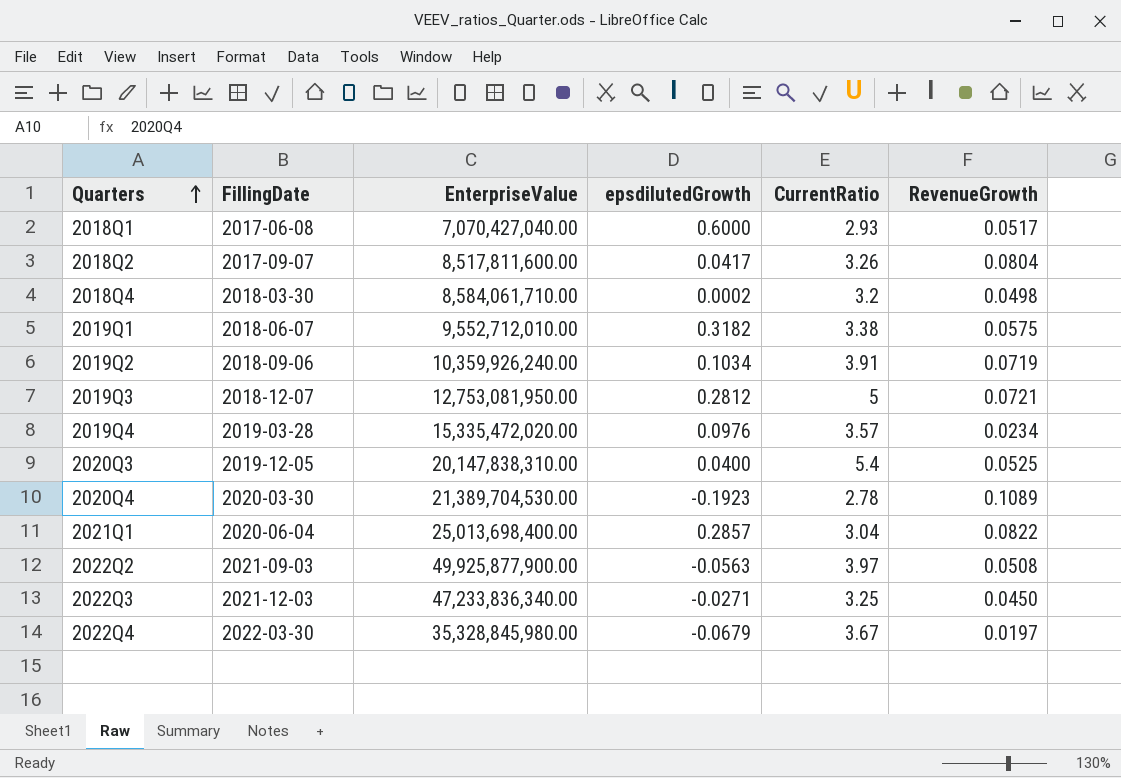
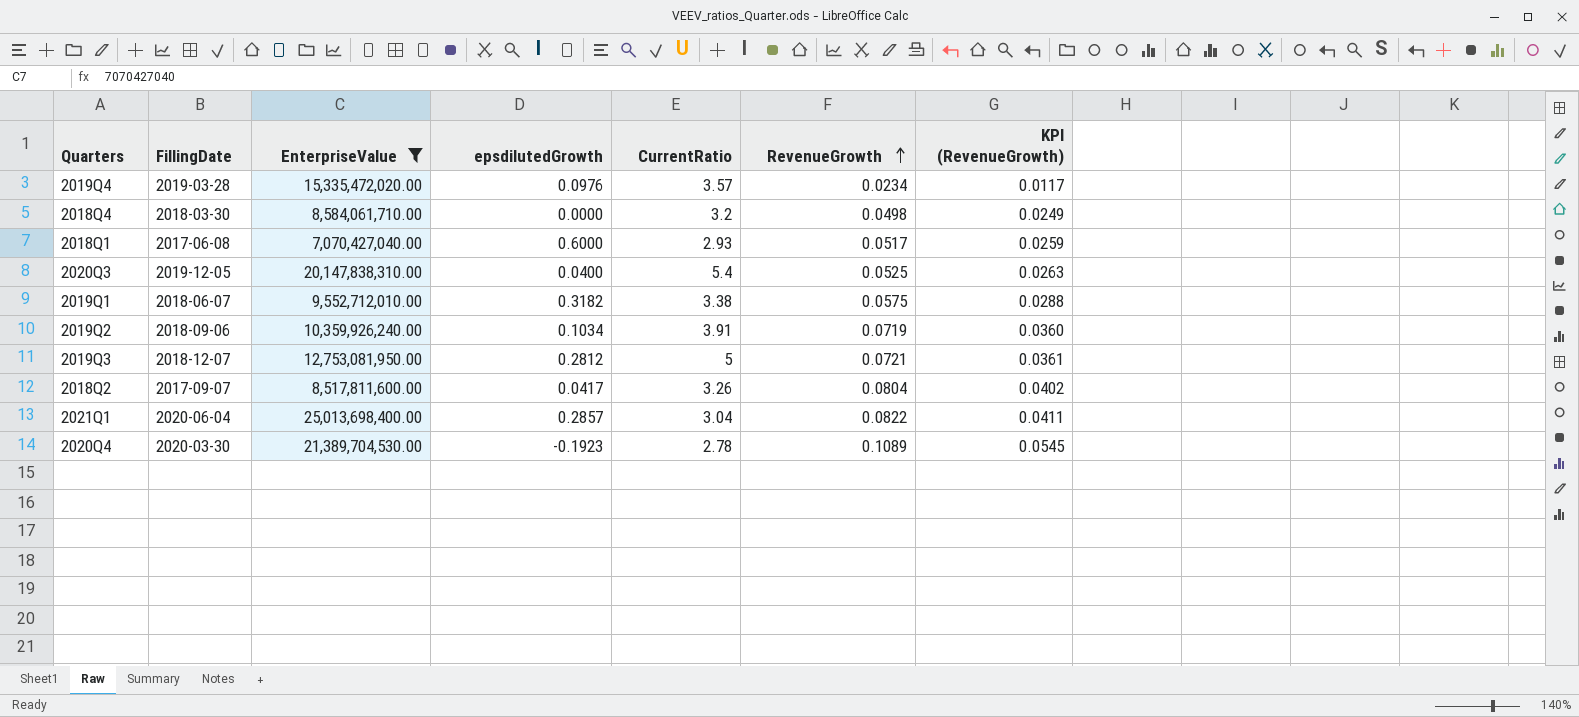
filter: none -> EnterpriseValue <= 25,013,698,400.00
row order: Quarters ascending -> RevenueGrowth ascending
column KPI (RevenueGrowth) | formula: none -> [RevenueGrowth] * 0.5
2018Q4 | epsdilutedGrowth: 0.0002 -> 0.0000

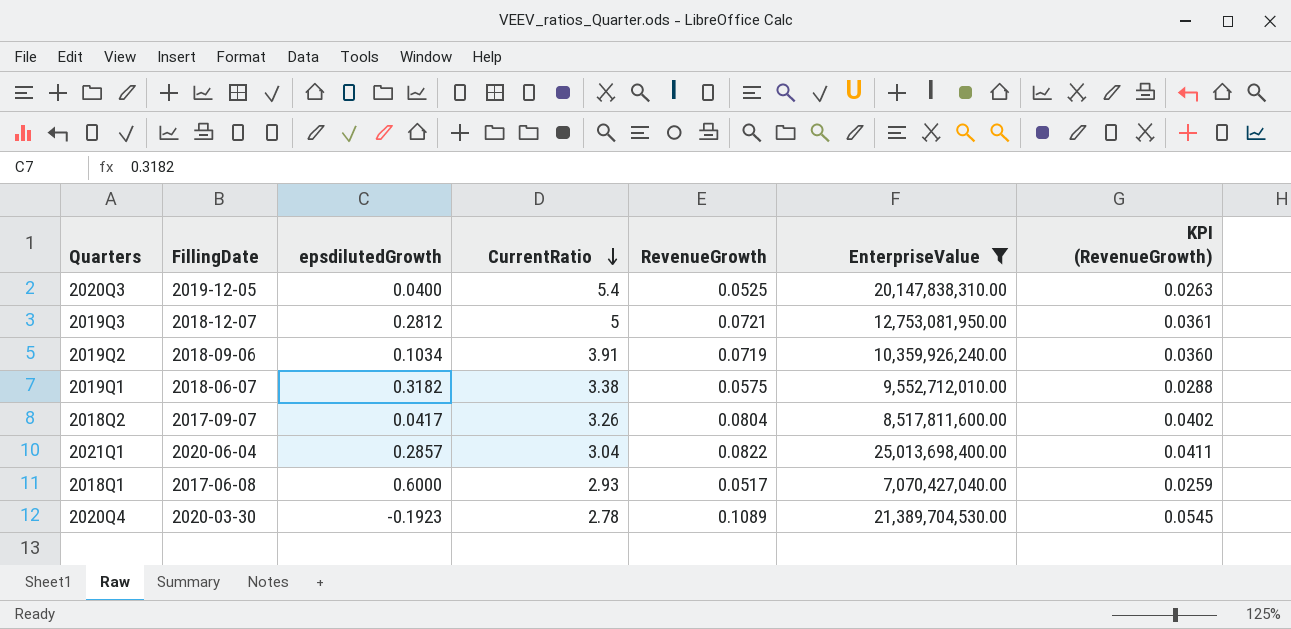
row order: RevenueGrowth ascending -> CurrentRatio descending
column EnterpriseValue | position: 3 -> 6
row 2019Q4: 2019-03-28 | 15,335,472,020.00 | 0.0976 | 3.57 | 0.0234 | 0.0117 -> none
row 2018Q4: 2018-03-30 | 8,584,061,710.00 | 0.0000 | 3.2 | 0.0498 | 0.0249 -> none

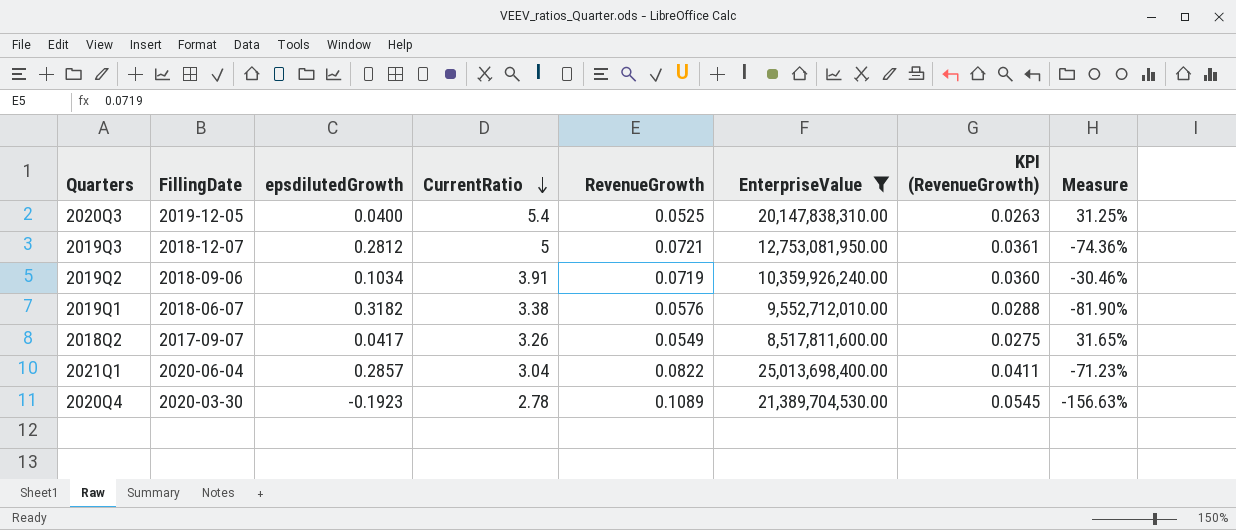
column Measure | formula: none -> ([RevenueGrowth] - [epsdilutedGrowth]) / [epsdilutedGrowth]
row 2018Q1: 2017-06-08 | 0.6000 | 2.93 | 0.0517 | 7,070,427,040.00 | 0.0259 -> none
2019Q1 | RevenueGrowth: 0.0575 -> 0.0576
2018Q2 | RevenueGrowth: 0.0804 -> 0.0549
2018Q2 | KPI (RevenueGrowth): 0.0402 -> 0.0275

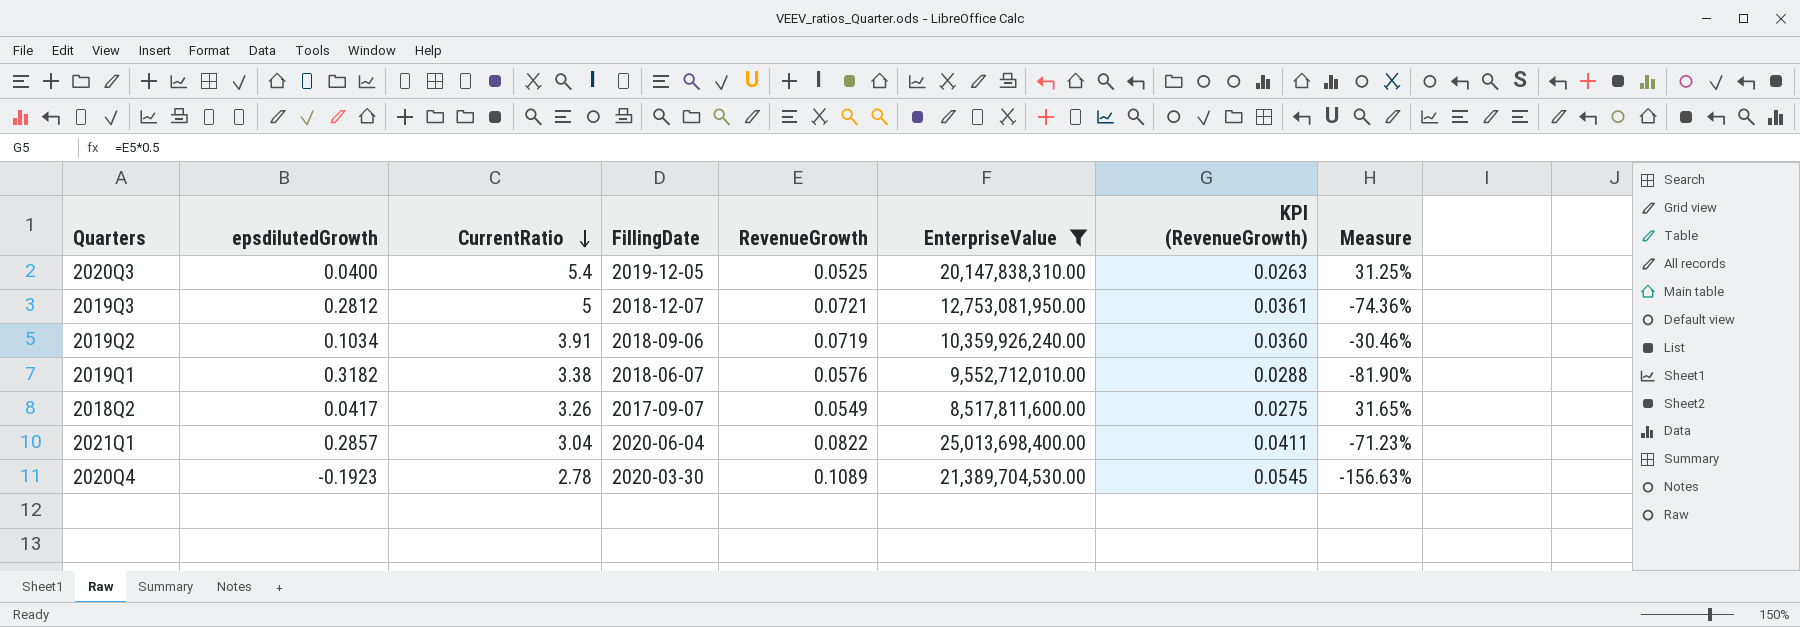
column FillingDate | position: 2 -> 4

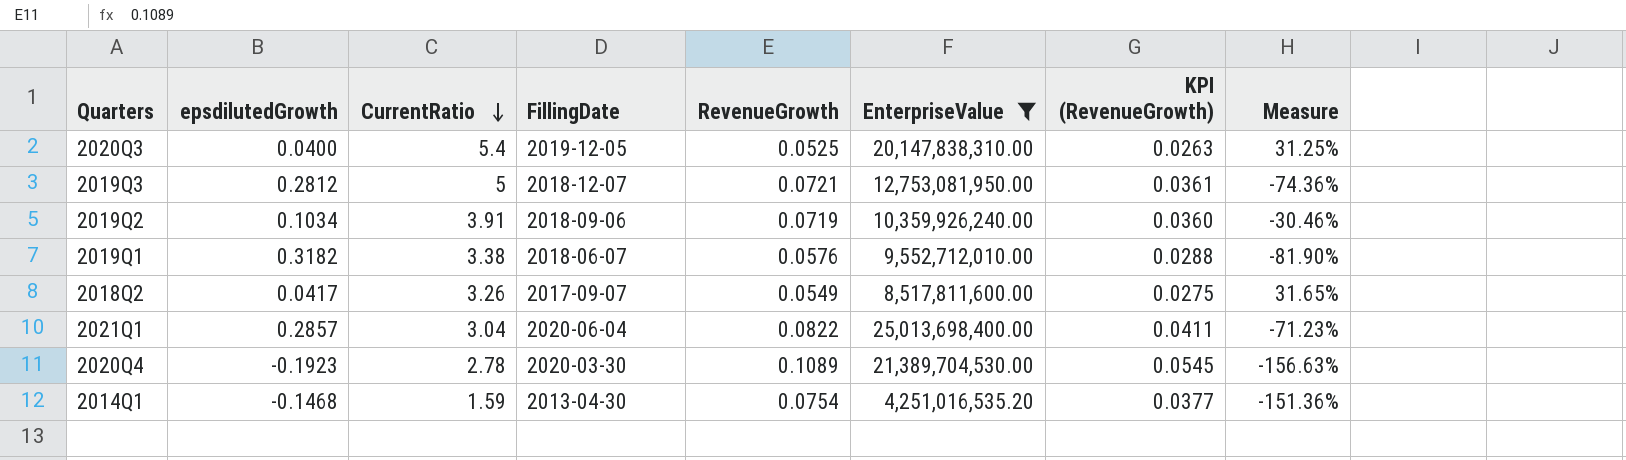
row 2014Q1: none -> -0.1468 | 1.59 | 2013-04-30 | 0.0754 | 4,251,016,535.20 | 0.0377 | -151.36%

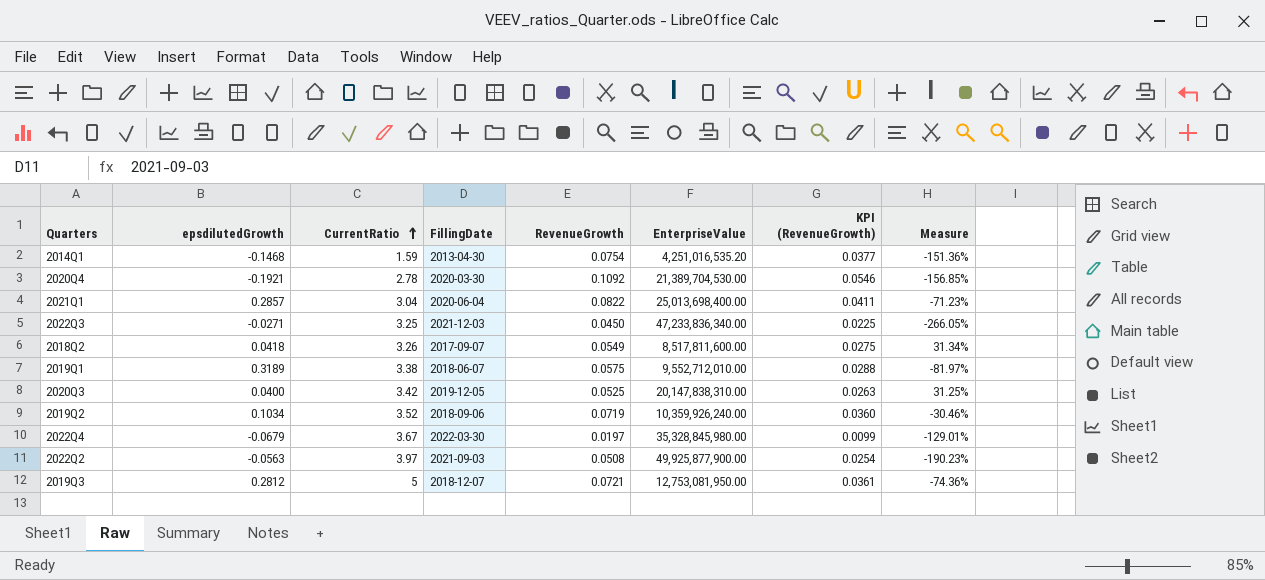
filter: EnterpriseValue <= 25,013,698,400.00 -> none
row order: CurrentRatio descending -> CurrentRatio ascending
2020Q4 | epsdilutedGrowth: -0.1923 -> -0.1921
2020Q4 | RevenueGrowth: 0.1089 -> 0.1092
2020Q4 | KPI (RevenueGrowth): 0.0545 -> 0.0546
2020Q4 | Measure: -156.63% -> -156.85%
2018Q2 | epsdilutedGrowth: 0.0417 -> 0.0418
2018Q2 | Measure: 31.65% -> 31.34%
2019Q1 | epsdilutedGrowth: 0.3182 -> 0.3189
2019Q1 | RevenueGrowth: 0.0576 -> 0.0575
2019Q1 | Measure: -81.90% -> -81.97%
2020Q3 | CurrentRatio: 5.4 -> 3.42
2019Q2 | CurrentRatio: 3.91 -> 3.52

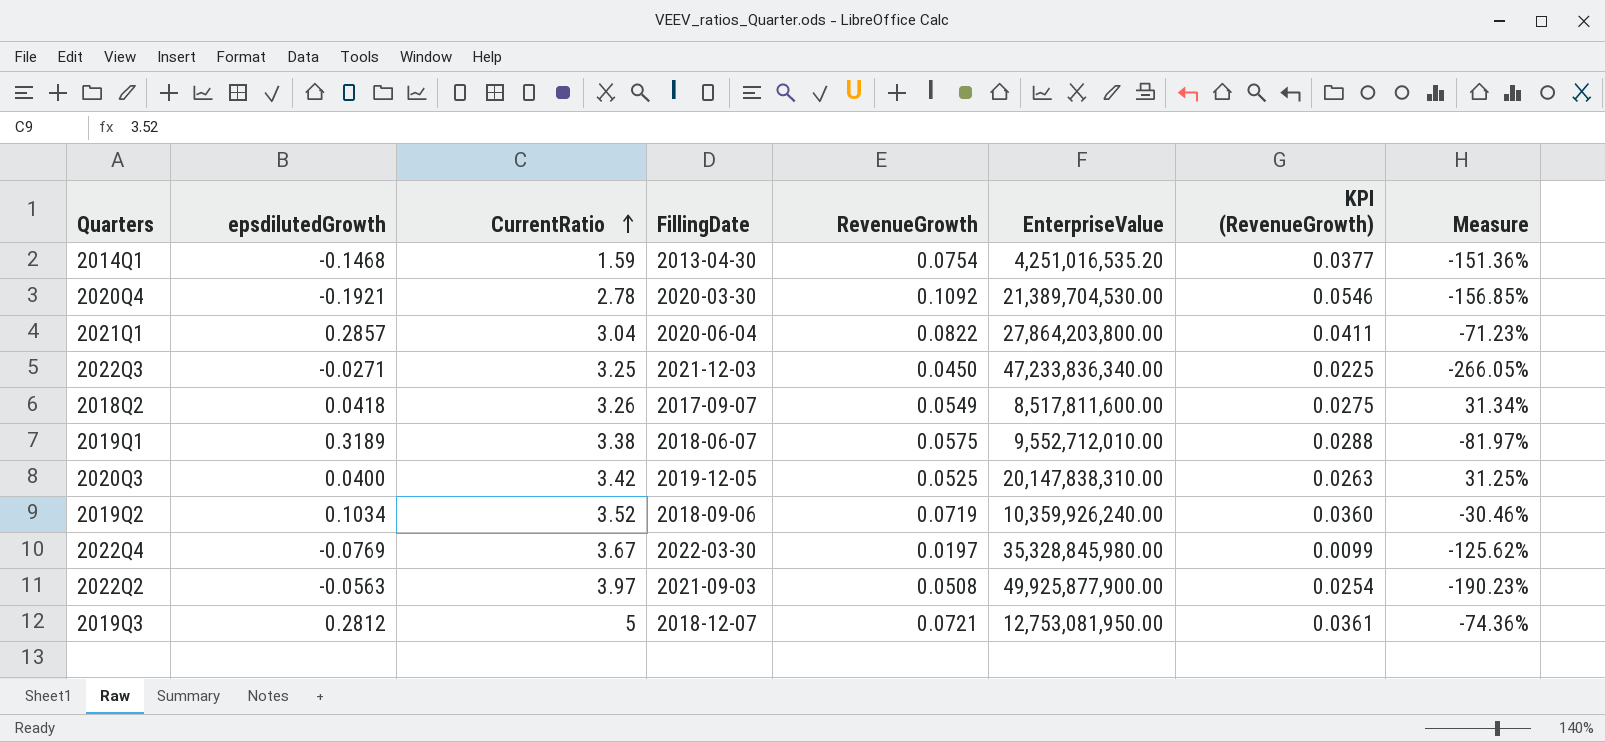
2021Q1 | EnterpriseValue: 25,013,698,400.00 -> 27,864,203,800.00
2022Q4 | epsdilutedGrowth: -0.0679 -> -0.0769
2022Q4 | Measure: -129.01% -> -125.62%

